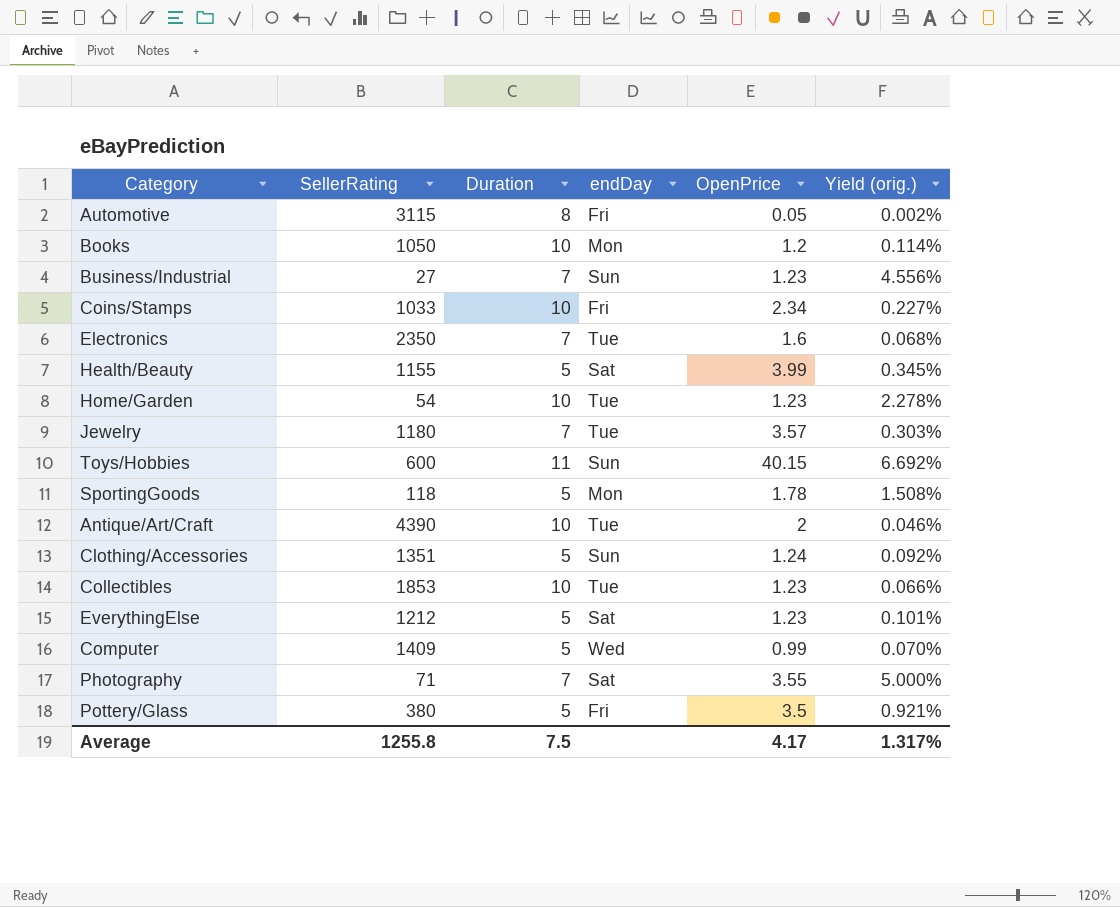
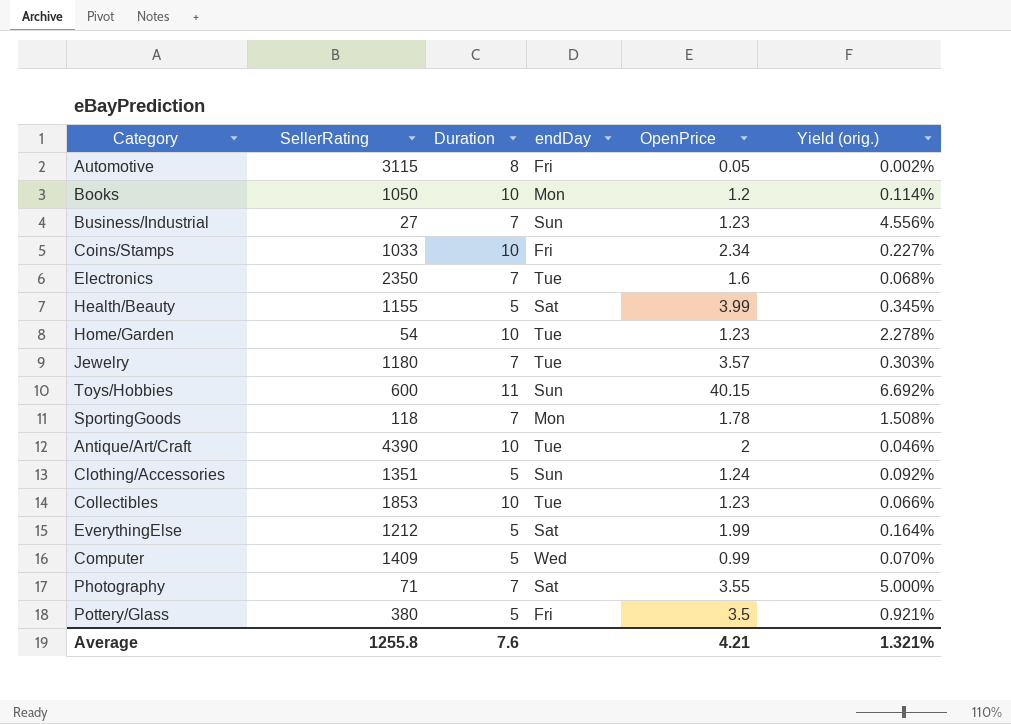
SportingGoods | Duration: 5 -> 7
EverythingElse | OpenPrice: 1.23 -> 1.99
EverythingElse | Yield (orig.): 0.101% -> 0.164%
Average | Duration: 7.5 -> 7.6
Average | OpenPrice: 4.17 -> 4.21
Average | Yield (orig.): 1.317% -> 1.321%

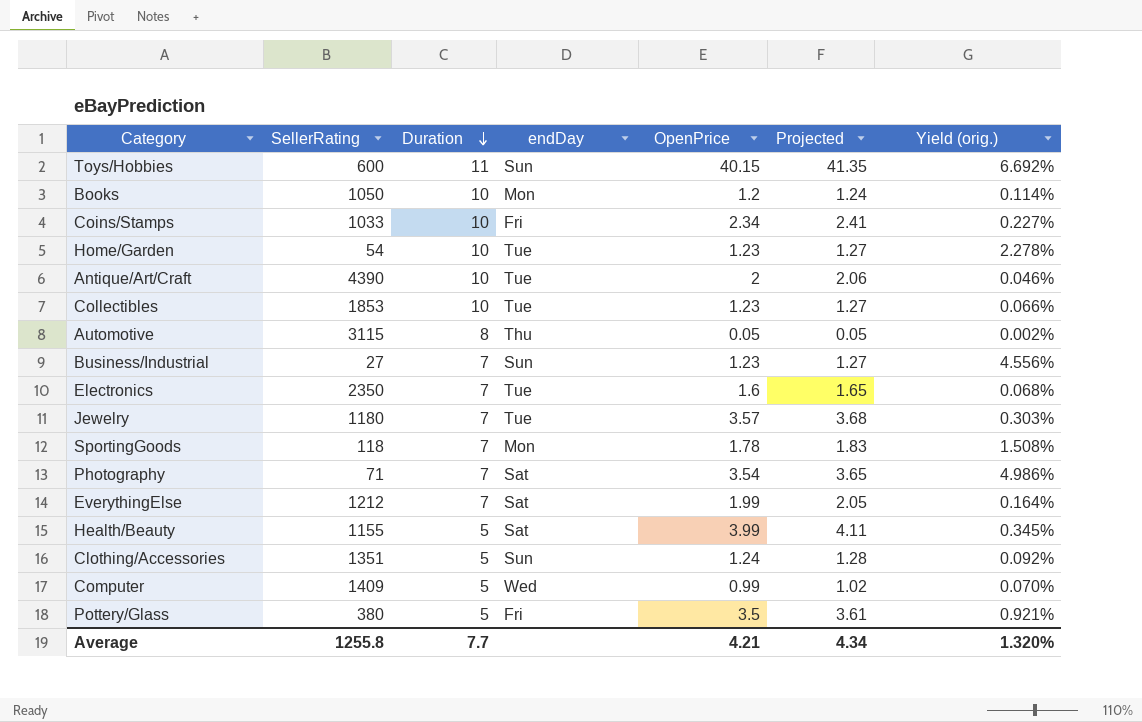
row order: none -> Duration descending
column Projected | formula: none -> [OpenPrice] * 1.03
Automotive | endDay: Fri -> Thu
Photography | OpenPrice: 3.55 -> 3.54
Photography | Yield (orig.): 5.000% -> 4.986%
EverythingElse | Duration: 5 -> 7
Average | Duration: 7.6 -> 7.7
Average | Yield (orig.): 1.321% -> 1.320%

